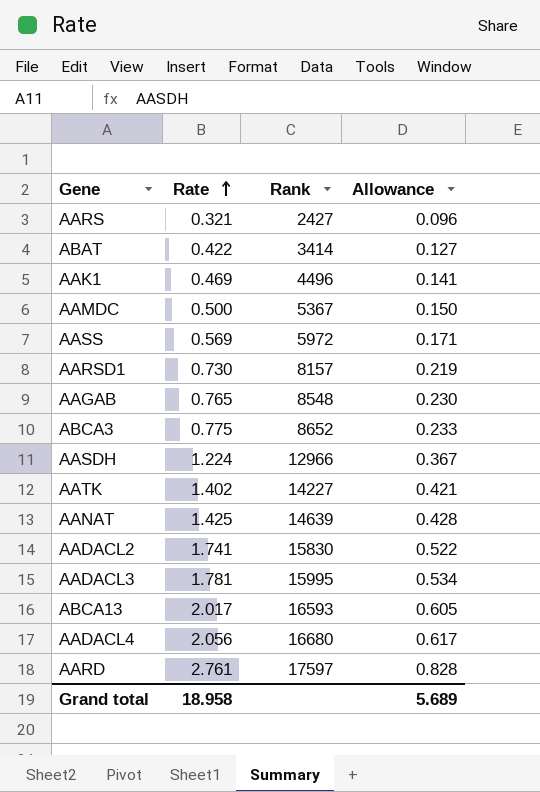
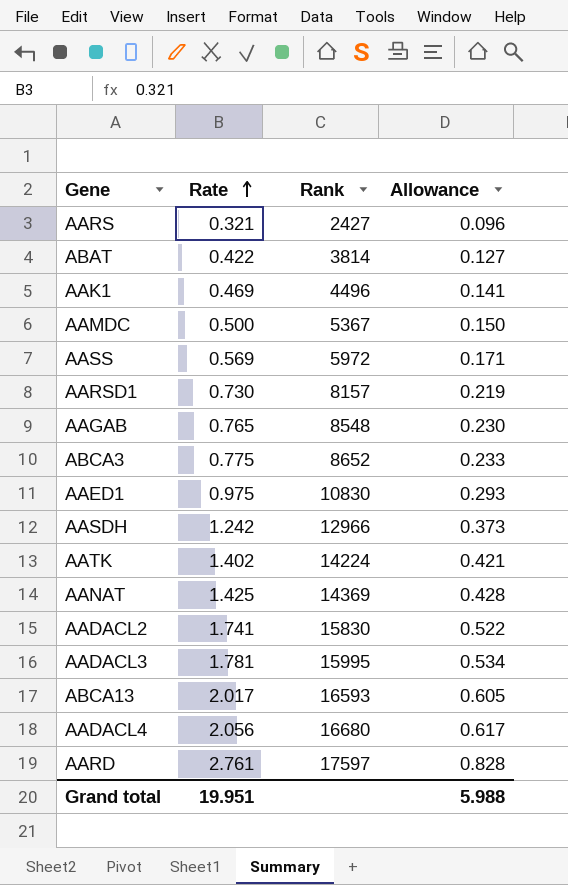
ABAT | Rank: 3414 -> 3814
row AAED1: none -> 0.975 | 10830 | 0.293
AASDH | Rate: 1.224 -> 1.242
AASDH | Allowance: 0.367 -> 0.373
AATK | Rank: 14227 -> 14224
AANAT | Rank: 14639 -> 14369
Grand total | Rate: 18.958 -> 19.951
Grand total | Allowance: 5.689 -> 5.988

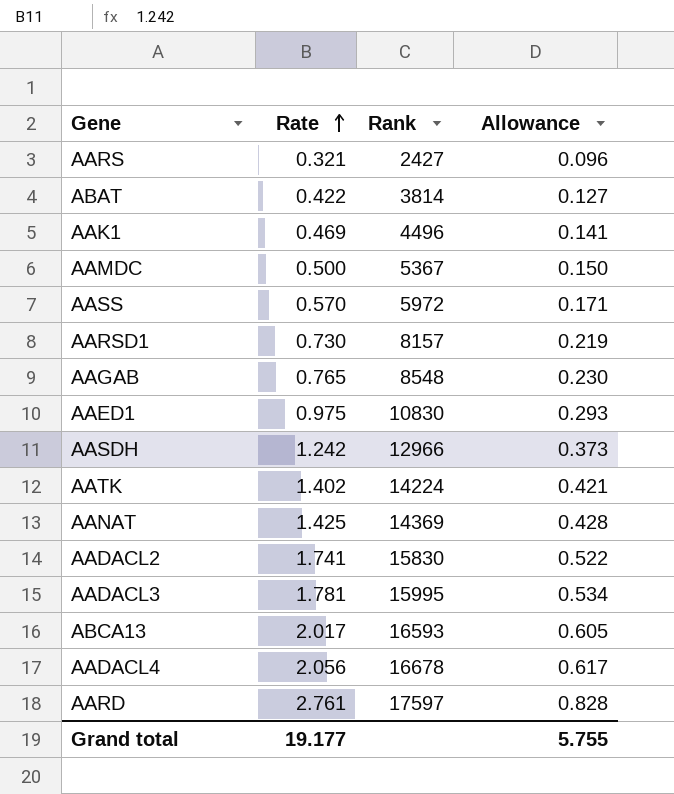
row ABCA3: 0.775 | 8652 | 0.233 -> none
AASS | Rate: 0.569 -> 0.570
AADACL4 | Rank: 16680 -> 16678
Grand total | Rate: 19.951 -> 19.177
Grand total | Allowance: 5.988 -> 5.755

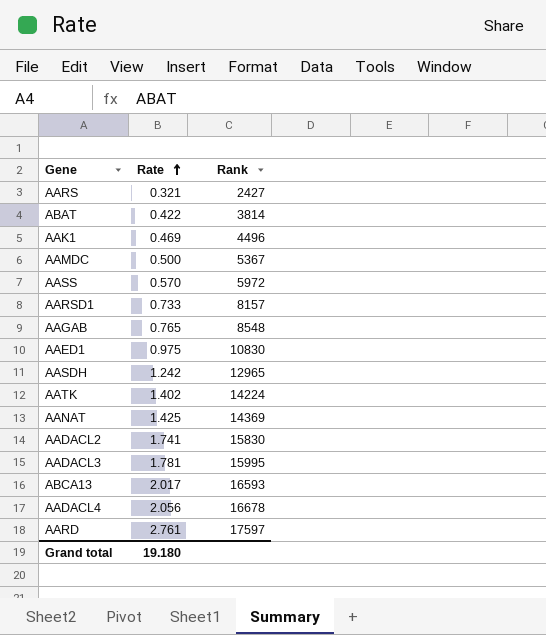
column Allowance | formula: [Rate] * 0.3 -> none
AARSD1 | Rate: 0.730 -> 0.733
AASDH | Rank: 12966 -> 12965
Grand total | Rate: 19.177 -> 19.180

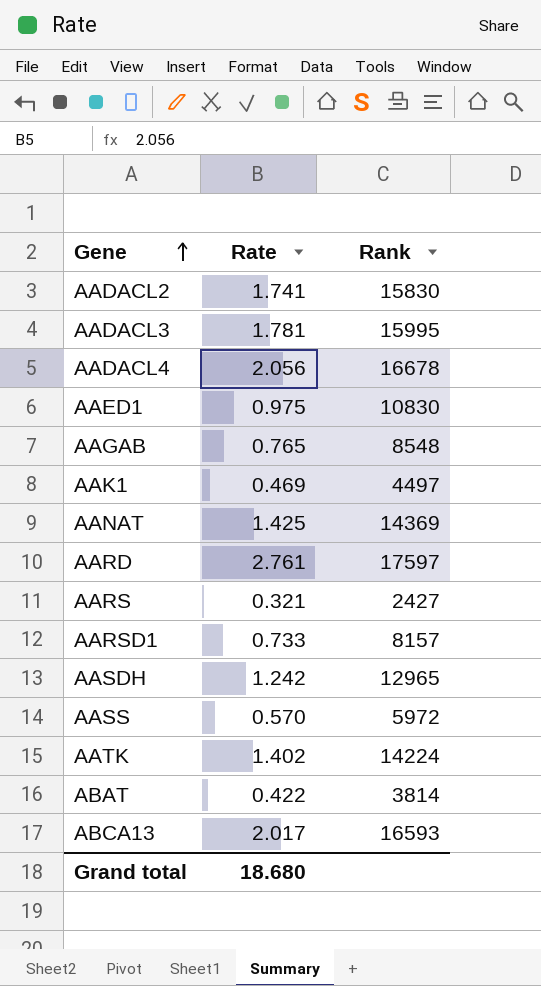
row order: Rate ascending -> Gene ascending
row AAMDC: 0.500 | 5367 -> none
AAK1 | Rank: 4496 -> 4497
Grand total | Rate: 19.180 -> 18.680

